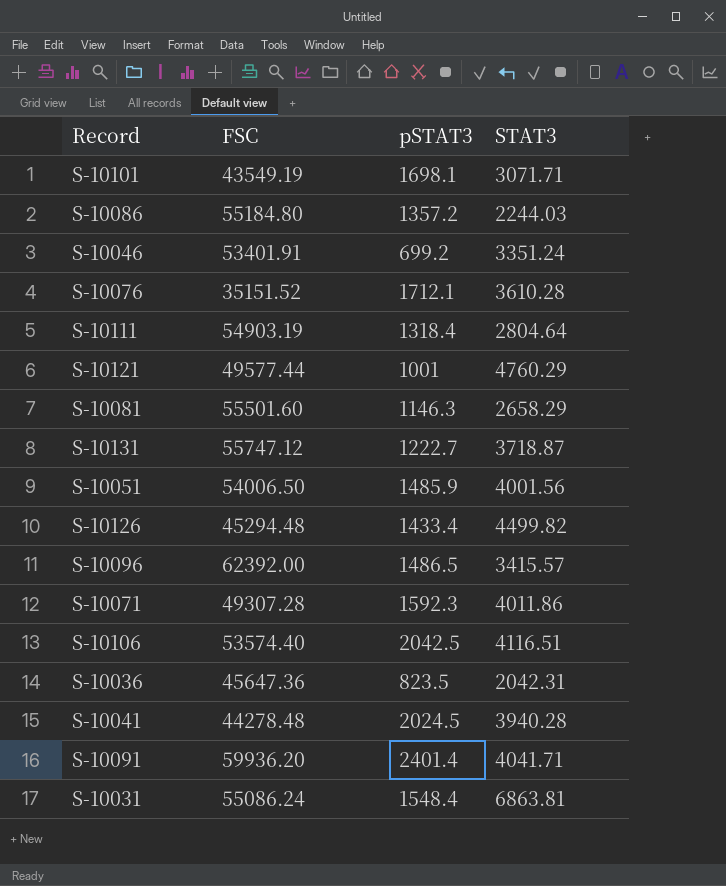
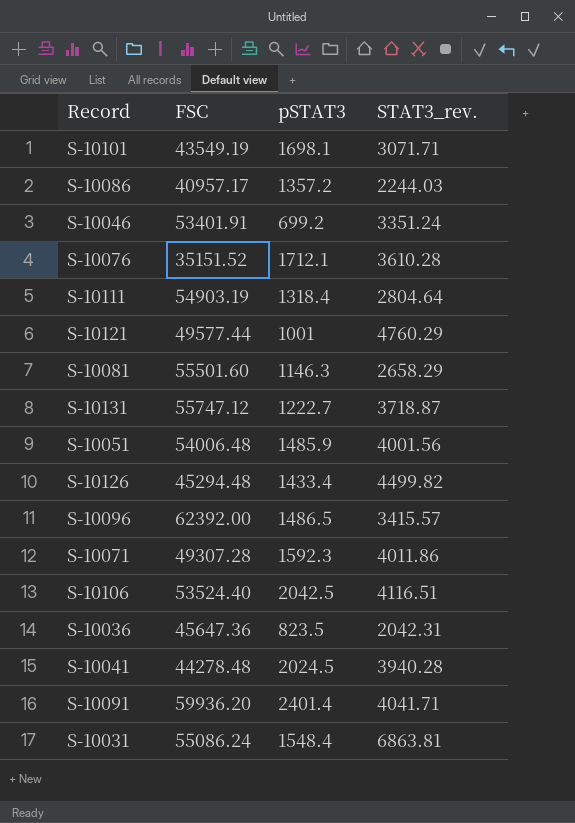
column name: STAT3 -> STAT3_rev.
S-10086 | FSC: 55184.80 -> 40957.17
S-10051 | FSC: 54006.50 -> 54006.48
S-10106 | FSC: 53574.40 -> 53524.40

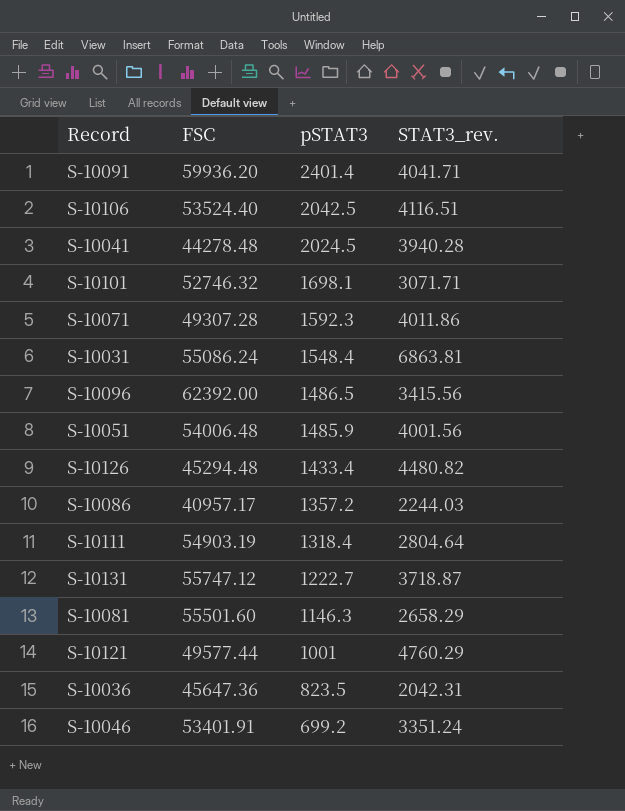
row order: none -> pSTAT3 descending
row S-10076: 35151.52 | 1712.1 | 3610.28 -> none
S-10101 | FSC: 43549.19 -> 52746.32
S-10096 | STAT3_rev.: 3415.57 -> 3415.56
S-10126 | STAT3_rev.: 4499.82 -> 4480.82

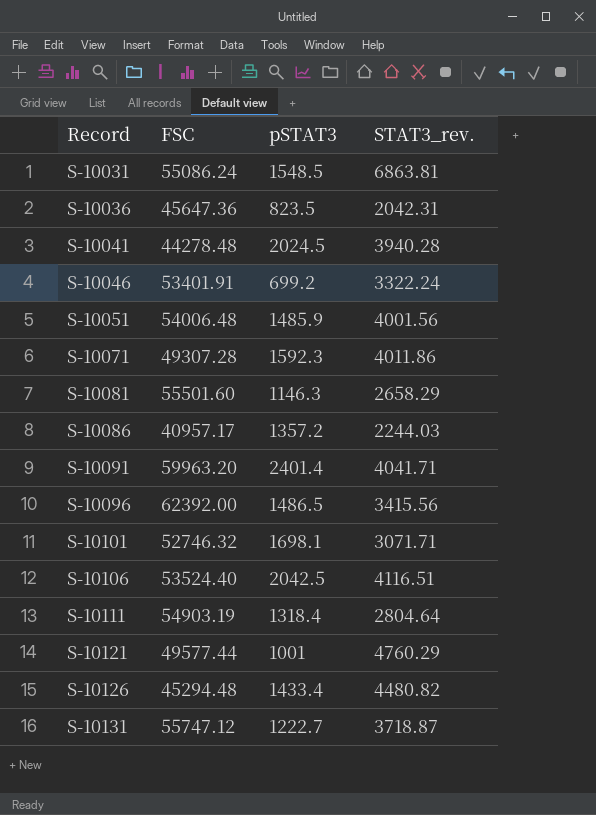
row order: pSTAT3 descending -> Record ascending
S-10031 | pSTAT3: 1548.4 -> 1548.5
S-10046 | STAT3_rev.: 3351.24 -> 3322.24
S-10091 | FSC: 59936.20 -> 59963.20

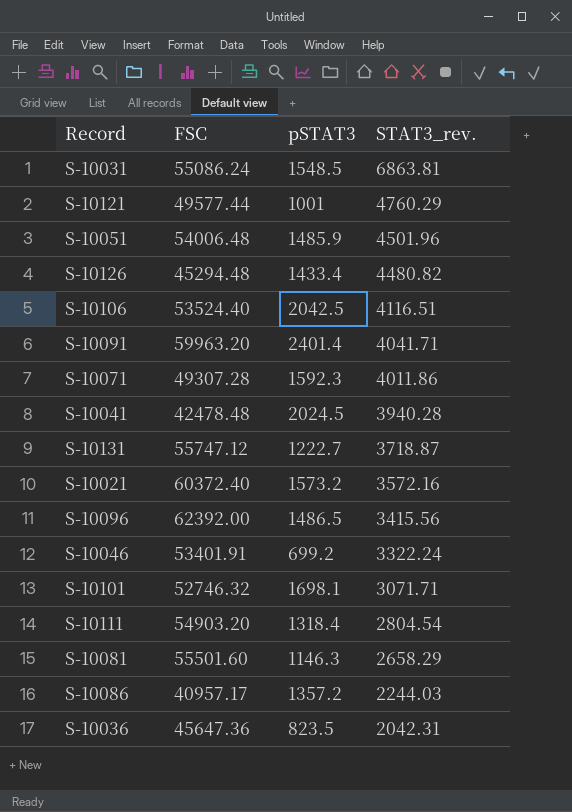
row order: Record ascending -> STAT3_rev. descending
S-10051 | STAT3_rev.: 4001.56 -> 4501.96
S-10041 | FSC: 44278.48 -> 42478.48
row S-10021: none -> 60372.40 | 1573.2 | 3572.16
S-10111 | FSC: 54903.19 -> 54903.20
S-10111 | STAT3_rev.: 2804.64 -> 2804.54

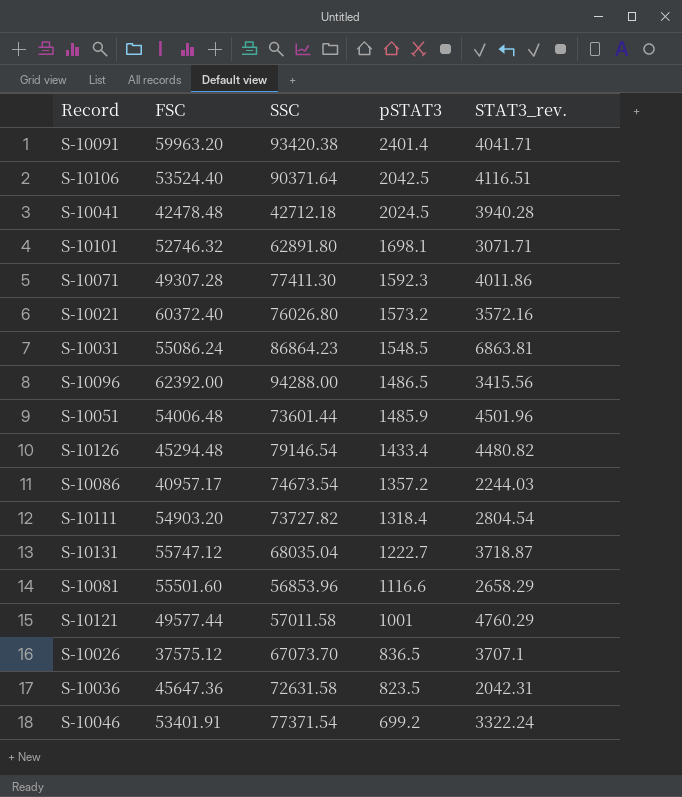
row order: STAT3_rev. descending -> pSTAT3 descending
column SSC | position: none -> 3
S-10081 | pSTAT3: 1146.3 -> 1116.6
row S-10026: none -> 37575.12 | 67073.70 | 836.5 | 3707.1

